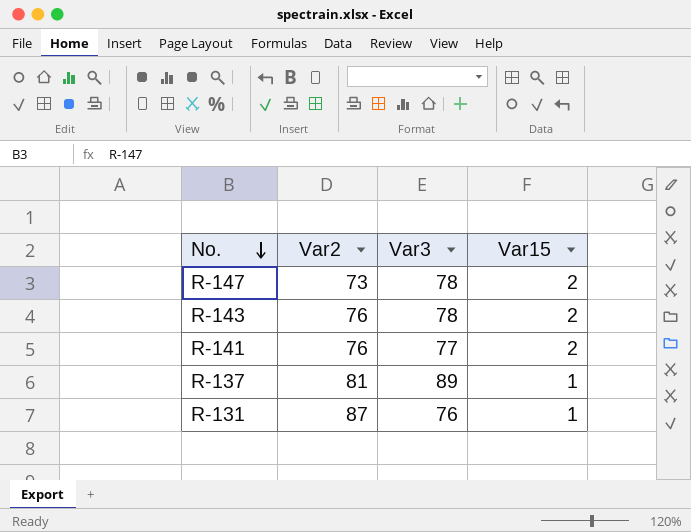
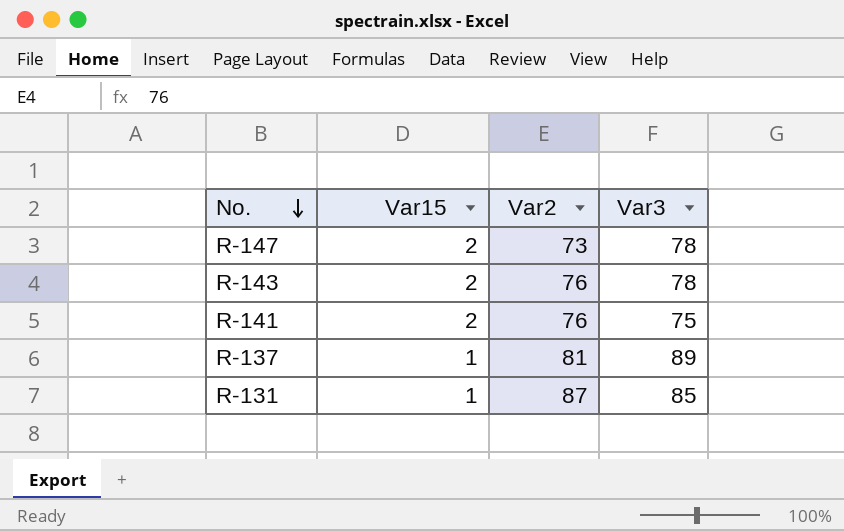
column Var15 | position: 4 -> 2
R-141 | Var3: 77 -> 75
R-131 | Var3: 76 -> 85

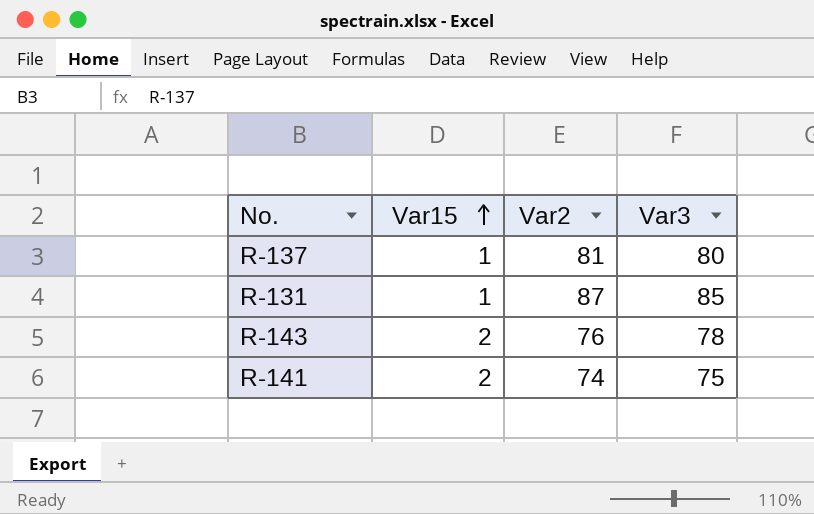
row order: No. descending -> Var15 ascending
row R-147: 2 | 73 | 78 -> none
R-137 | Var3: 89 -> 80
R-141 | Var2: 76 -> 74

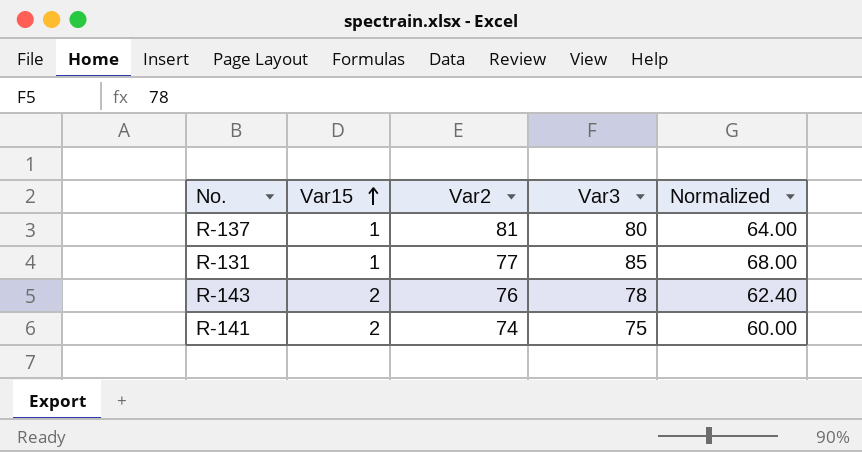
column Normalized | formula: none -> [Var3] * 0.8
R-131 | Var2: 87 -> 77

